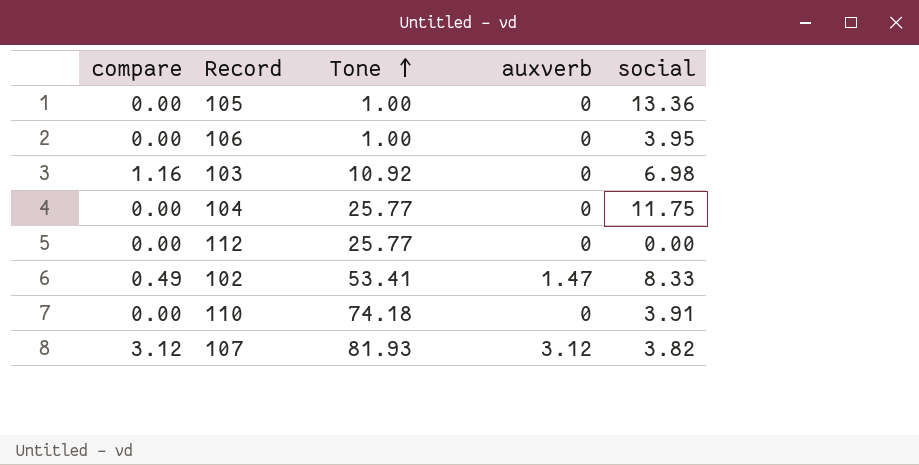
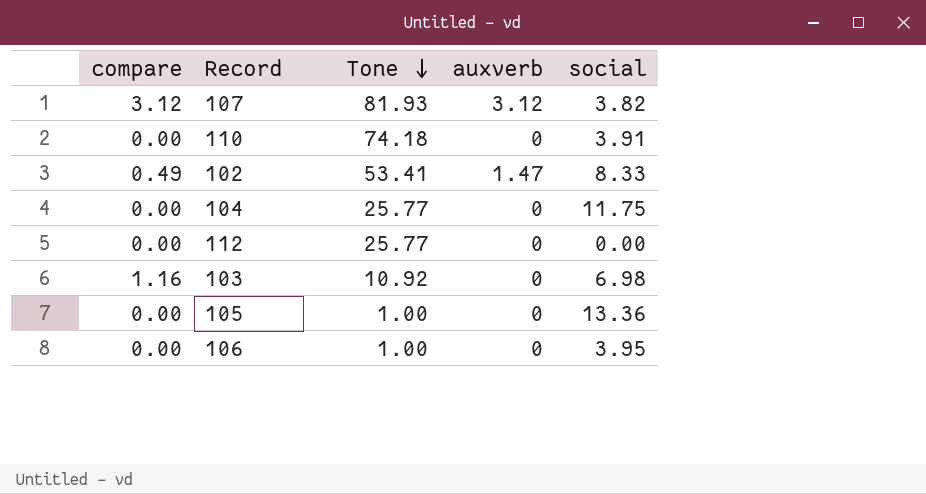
row order: Tone ascending -> Tone descending

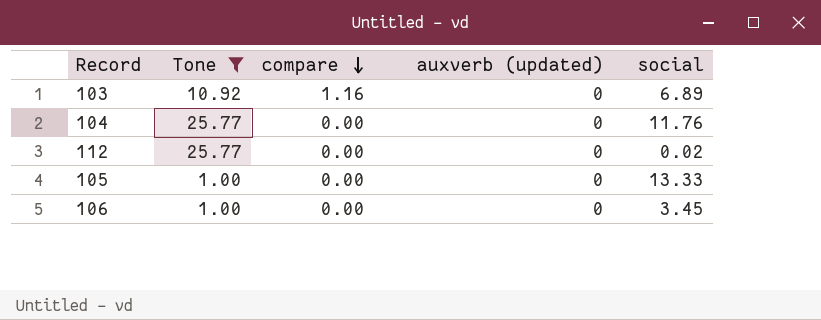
filter: none -> Tone <= 25.77
row order: Tone descending -> compare descending
column compare | position: 1 -> 3
column name: auxverb -> auxverb (updated)
103 | social: 6.98 -> 6.89
104 | social: 11.75 -> 11.76
112 | social: 0.00 -> 0.02
105 | social: 13.36 -> 13.33
106 | social: 3.95 -> 3.45

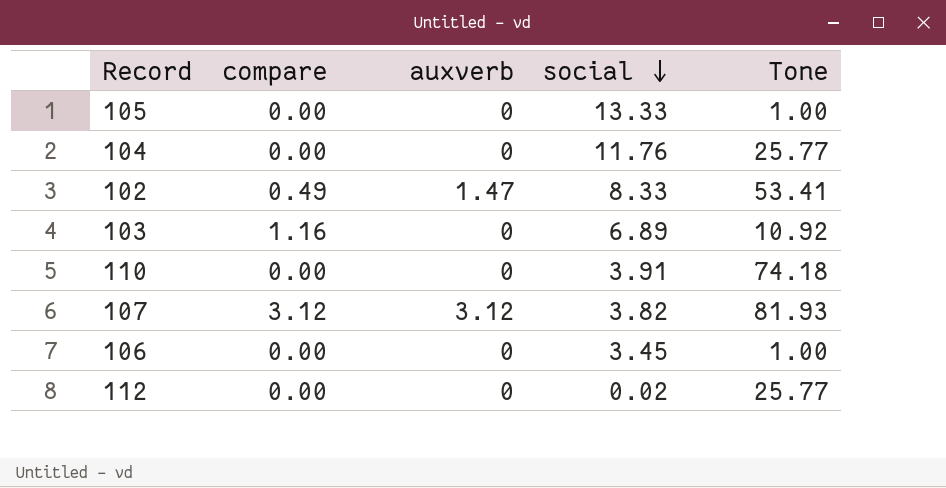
filter: Tone <= 25.77 -> none
row order: compare descending -> social descending
column name: auxverb (updated) -> auxverb
column Tone | position: 2 -> 5

